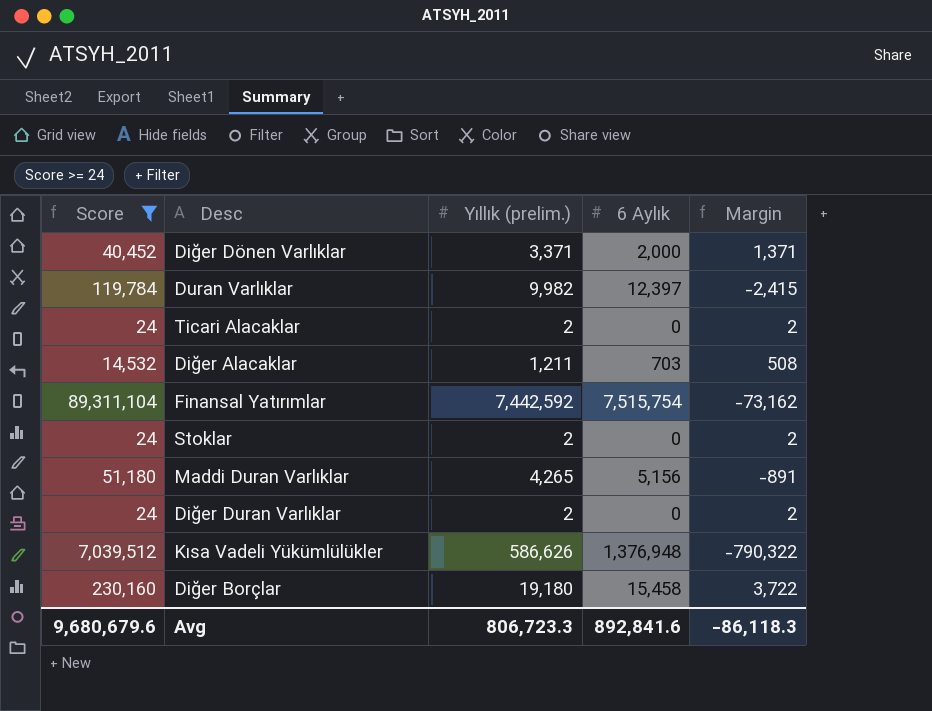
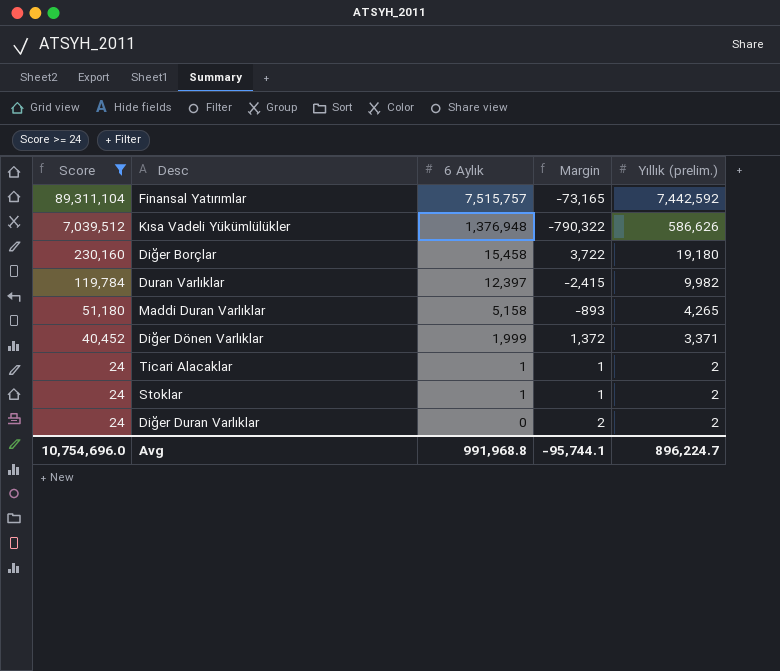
row order: none -> Score descending
column Yıllık (prelim.) | position: 3 -> 5
row Diğer Alacaklar: 14,532 | 1,211 | 703 | 508 -> none
Finansal Yatırımlar | 6 Aylık: 7,515,754 -> 7,515,757
Finansal Yatırımlar | Margin: -73,162 -> -73,165
Maddi Duran Varlıklar | 6 Aylık: 5,156 -> 5,158
Maddi Duran Varlıklar | Margin: -891 -> -893
Diğer Dönen Varlıklar | 6 Aylık: 2,000 -> 1,999
Diğer Dönen Varlıklar | Margin: 1,371 -> 1,372
Ticari Alacaklar | 6 Aylık: 0 -> 1
Ticari Alacaklar | Margin: 2 -> 1
Stoklar | 6 Aylık: 0 -> 1
Stoklar | Margin: 2 -> 1
Avg | Score: 9,680,679.6 -> 10,754,696.0
Avg | 6 Aylık: 892,841.6 -> 991,968.8
Avg | Margin: -86,118.3 -> -95,744.1
Avg | Yıllık (prelim.): 806,723.3 -> 896,224.7

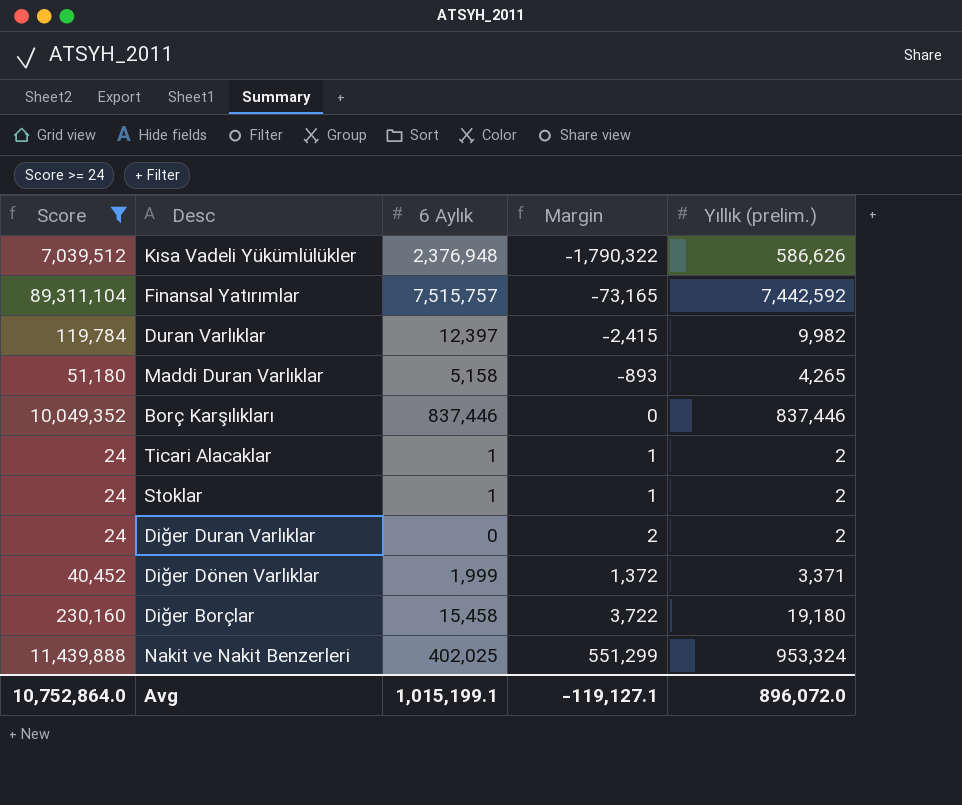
row order: Score descending -> Margin ascending
Kısa Vadeli Yükümlülükler | 6 Aylık: 1,376,948 -> 2,376,948
Kısa Vadeli Yükümlülükler | Margin: -790,322 -> -1,790,322
row Borç Karşılıkları: none -> 10,049,352 | 837,446 | 0 | 837,446
row Nakit ve Nakit Benzerleri: none -> 11,439,888 | 402,025 | 551,299 | 953,324
Avg | Score: 10,754,696.0 -> 10,752,864.0
Avg | 6 Aylık: 991,968.8 -> 1,015,199.1
Avg | Margin: -95,744.1 -> -119,127.1
Avg | Yıllık (prelim.): 896,224.7 -> 896,072.0

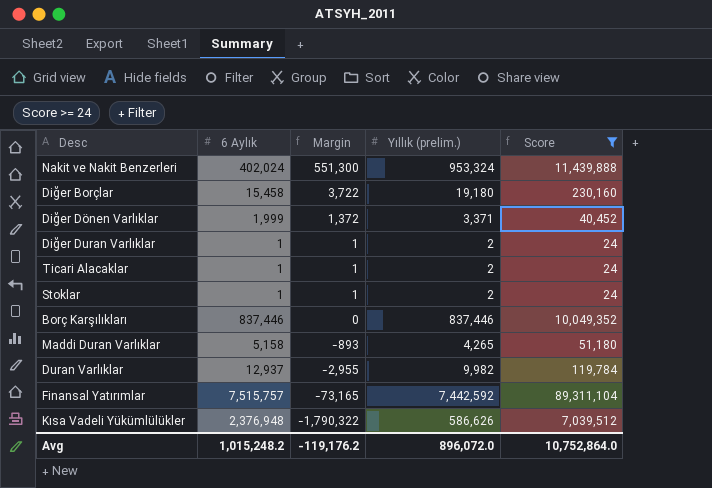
row order: Margin ascending -> Margin descending
column Score | position: 1 -> 5
Nakit ve Nakit Benzerleri | 6 Aylık: 402,025 -> 402,024
Nakit ve Nakit Benzerleri | Margin: 551,299 -> 551,300
Diğer Duran Varlıklar | 6 Aylık: 0 -> 1
Diğer Duran Varlıklar | Margin: 2 -> 1
Duran Varlıklar | 6 Aylık: 12,397 -> 12,937
Duran Varlıklar | Margin: -2,415 -> -2,955
Avg | 6 Aylık: 1,015,199.1 -> 1,015,248.2
Avg | Margin: -119,127.1 -> -119,176.2

